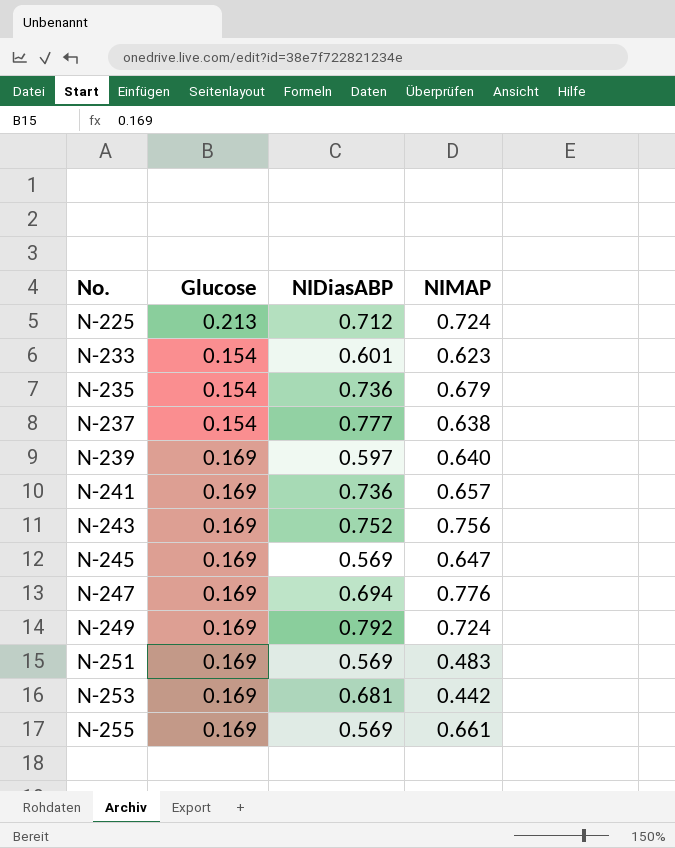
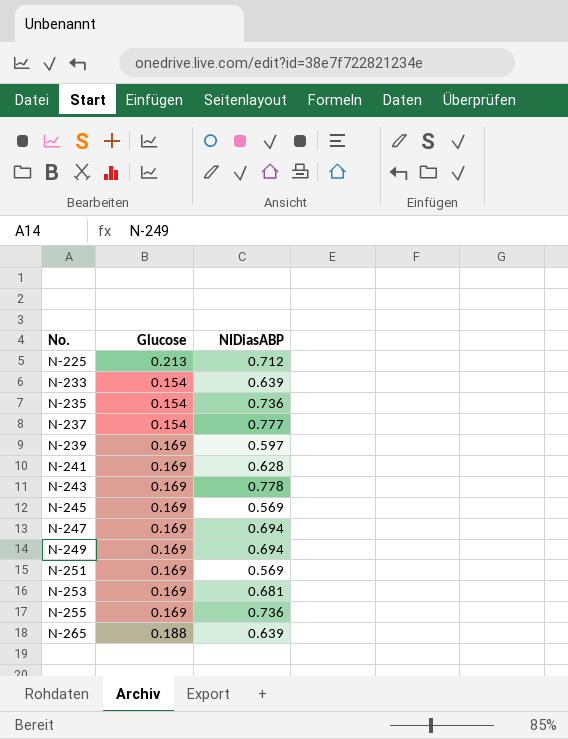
column NIMAP | position: 4 -> none
N-233 | NIDiasABP: 0.601 -> 0.639
N-241 | NIDiasABP: 0.736 -> 0.628
N-243 | NIDiasABP: 0.752 -> 0.778
N-249 | NIDiasABP: 0.792 -> 0.694
N-255 | NIDiasABP: 0.569 -> 0.736
row N-265: none -> 0.188 | 0.639

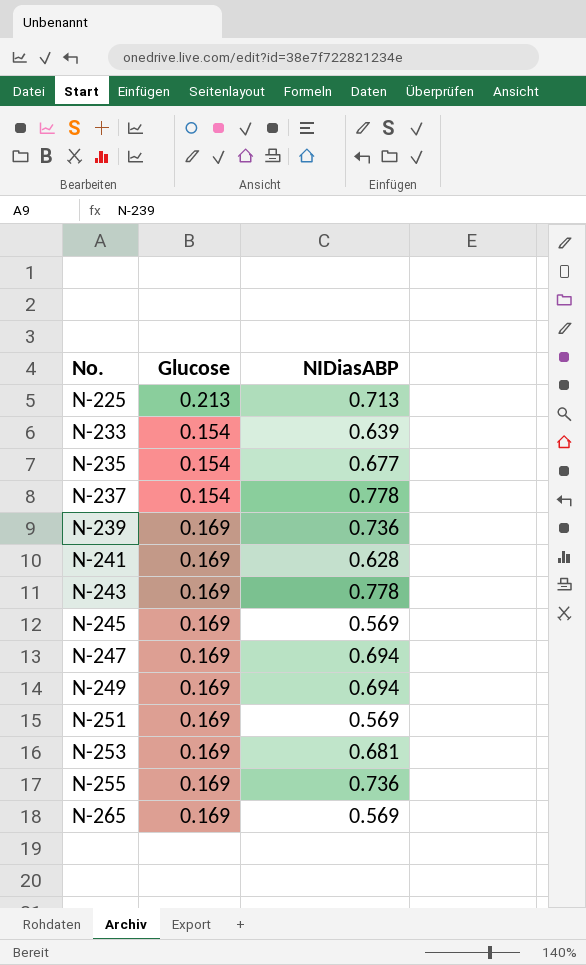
N-225 | NIDiasABP: 0.712 -> 0.713
N-235 | NIDiasABP: 0.736 -> 0.677
N-237 | NIDiasABP: 0.777 -> 0.778
N-239 | NIDiasABP: 0.597 -> 0.736
N-265 | Glucose: 0.188 -> 0.169
N-265 | NIDiasABP: 0.639 -> 0.569

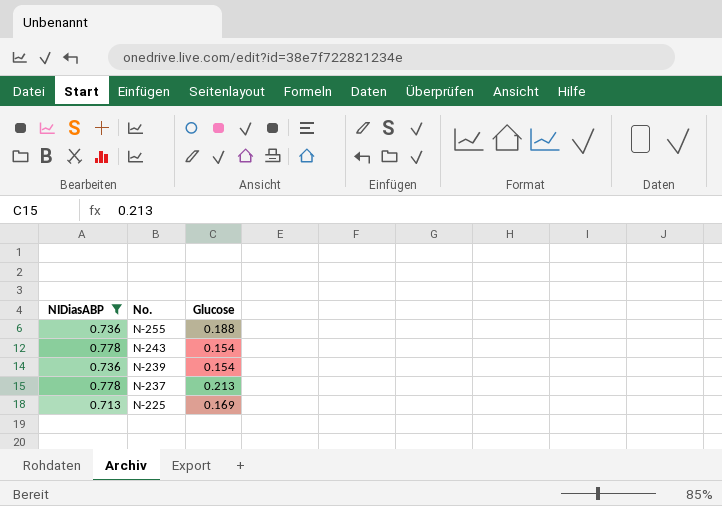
filter: none -> NIDiasABP >= 0.713
row order: No. ascending -> No. descending
column NIDiasABP | position: 3 -> 1
N-255 | Glucose: 0.169 -> 0.188
N-243 | Glucose: 0.169 -> 0.154
N-239 | Glucose: 0.169 -> 0.154
N-237 | Glucose: 0.154 -> 0.213
N-225 | Glucose: 0.213 -> 0.169

